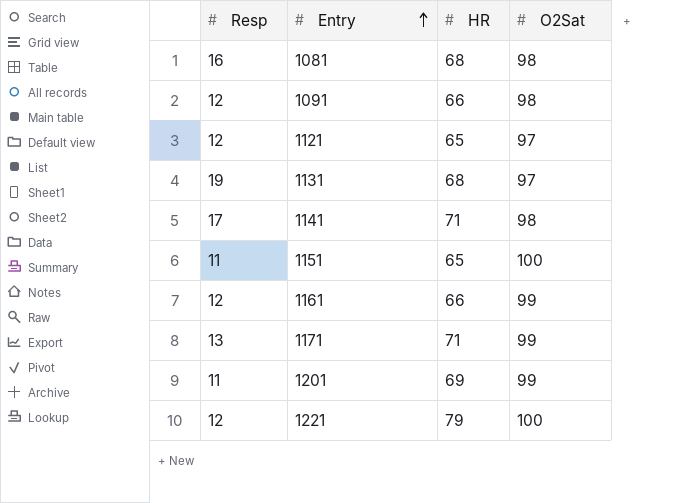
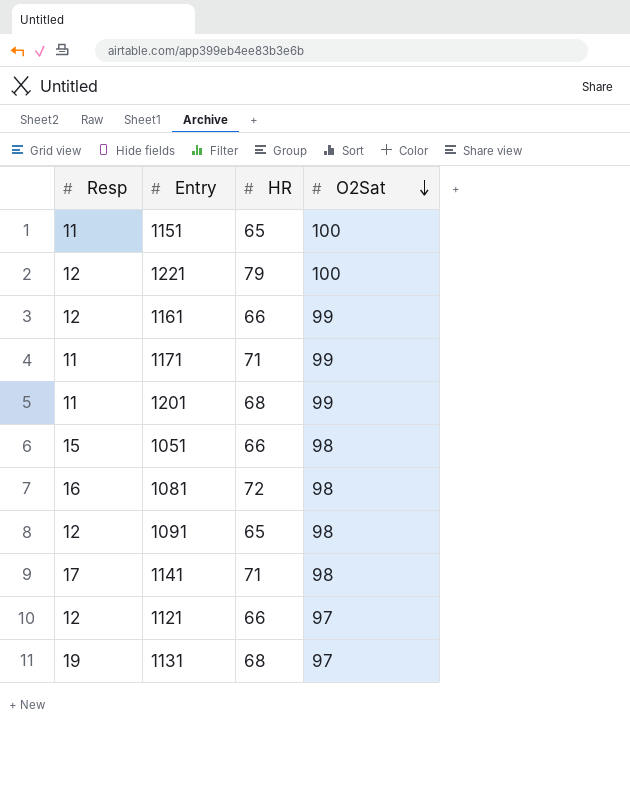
row order: Entry ascending -> O2Sat descending
1171 | Resp: 13 -> 11
1201 | HR: 69 -> 68
row 1051: none -> 15 | 66 | 98
1081 | HR: 68 -> 72
1091 | HR: 66 -> 65
1121 | HR: 65 -> 66

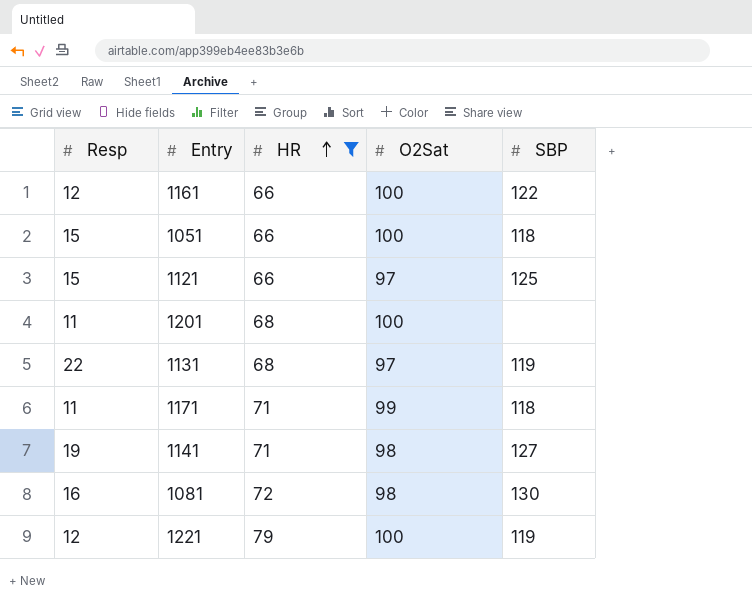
filter: none -> HR != 65
row order: O2Sat descending -> HR ascending
column SBP | position: none -> 5
1161 | O2Sat: 99 -> 100
1051 | O2Sat: 98 -> 100
1121 | Resp: 12 -> 15
1201 | O2Sat: 99 -> 100
1131 | Resp: 19 -> 22
1141 | Resp: 17 -> 19

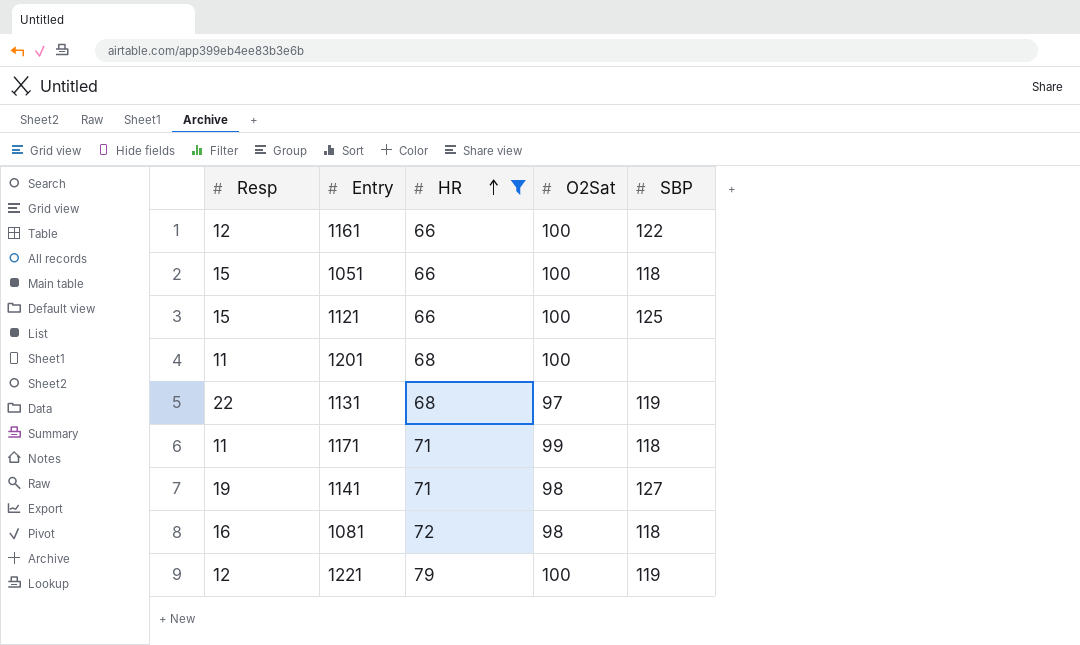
1121 | O2Sat: 97 -> 100
1081 | SBP: 130 -> 118

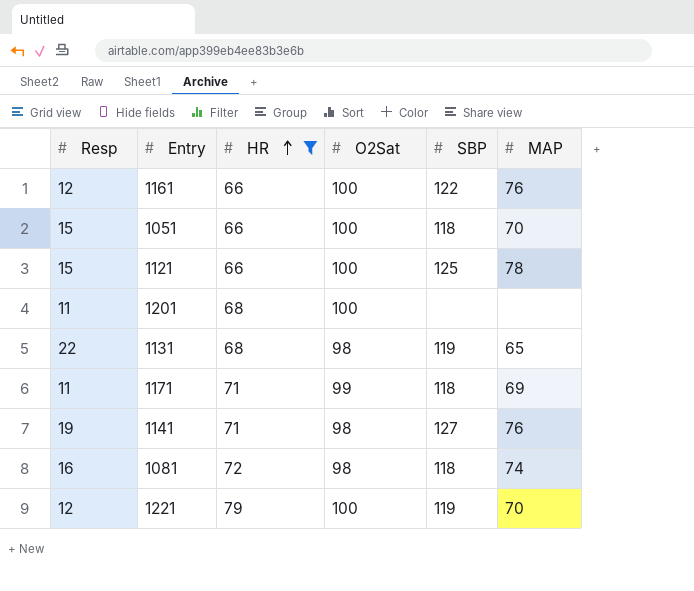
column MAP | position: none -> 6
1131 | O2Sat: 97 -> 98

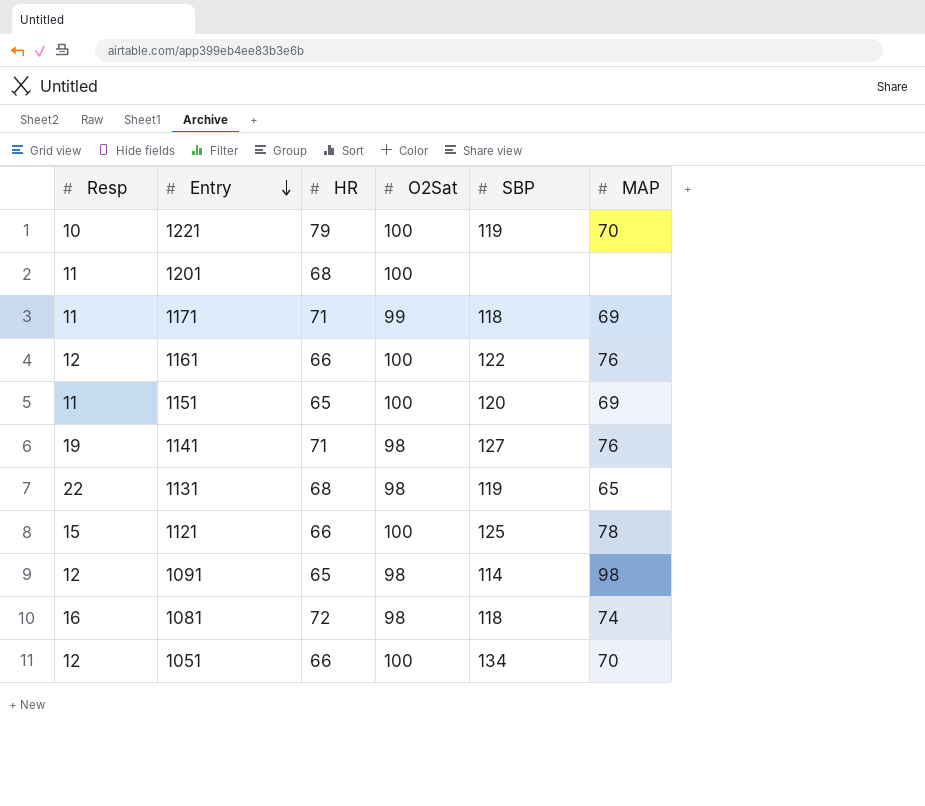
filter: HR != 65 -> none
row order: HR ascending -> Entry descending
1221 | Resp: 12 -> 10
1051 | Resp: 15 -> 12
1051 | SBP: 118 -> 134

